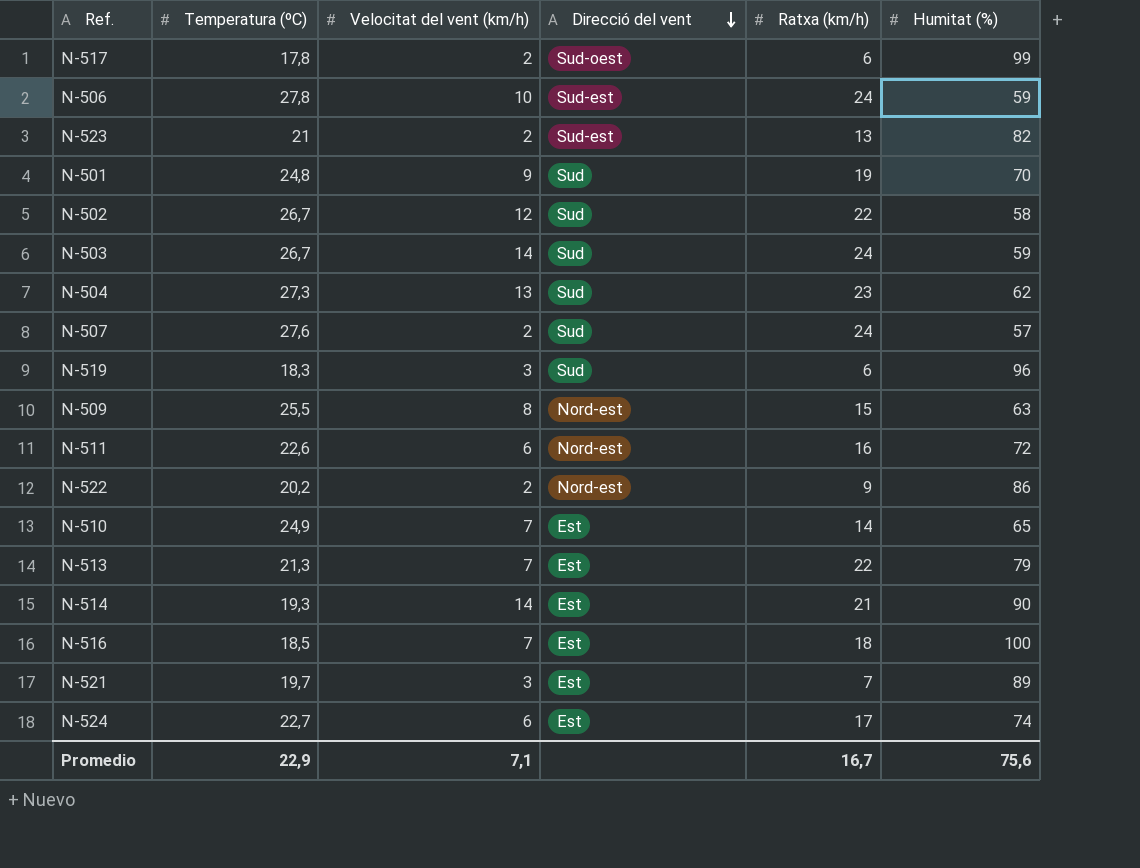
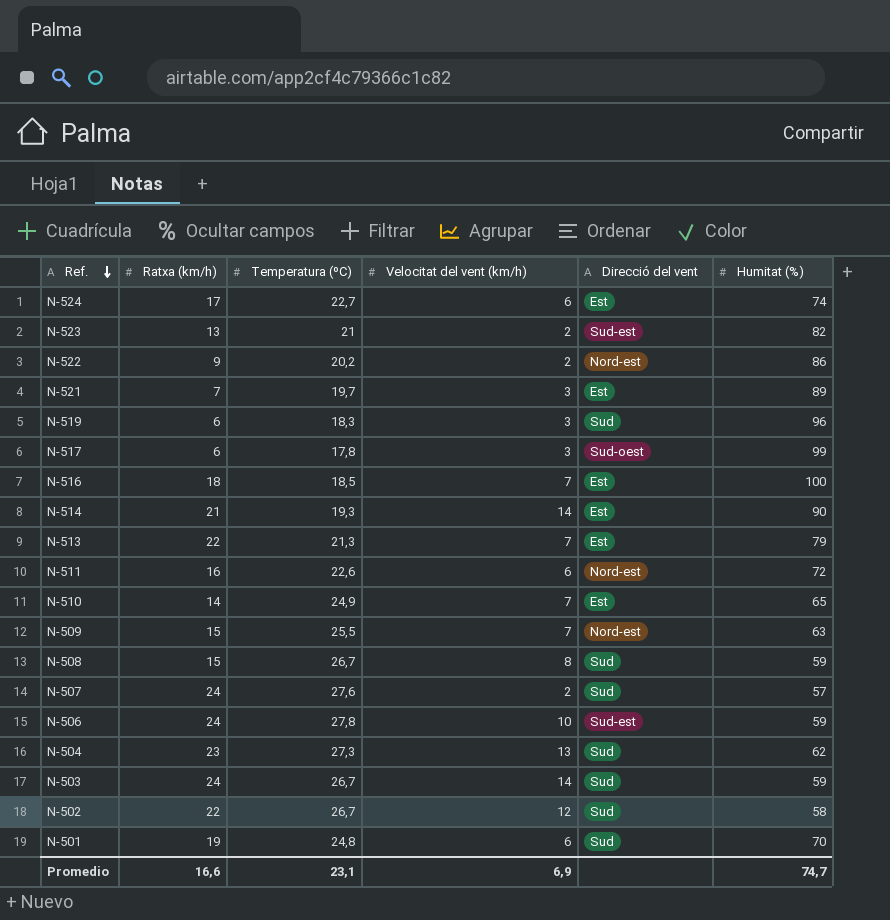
row order: Direcció del vent descending -> Ref. descending
column Ratxa (km/h) | position: 5 -> 2
N-517 | Velocitat del vent (km/h): 2 -> 3
N-509 | Velocitat del vent (km/h): 8 -> 7
row N-508: none -> 15 | 26,7 | 8 | Sud | 59
N-501 | Velocitat del vent (km/h): 9 -> 6
Promedio | Ratxa (km/h): 16,7 -> 16,6
Promedio | Temperatura (ºC): 22,9 -> 23,1
Promedio | Velocitat del vent (km/h): 7,1 -> 6,9
Promedio | Humitat (%): 75,6 -> 74,7

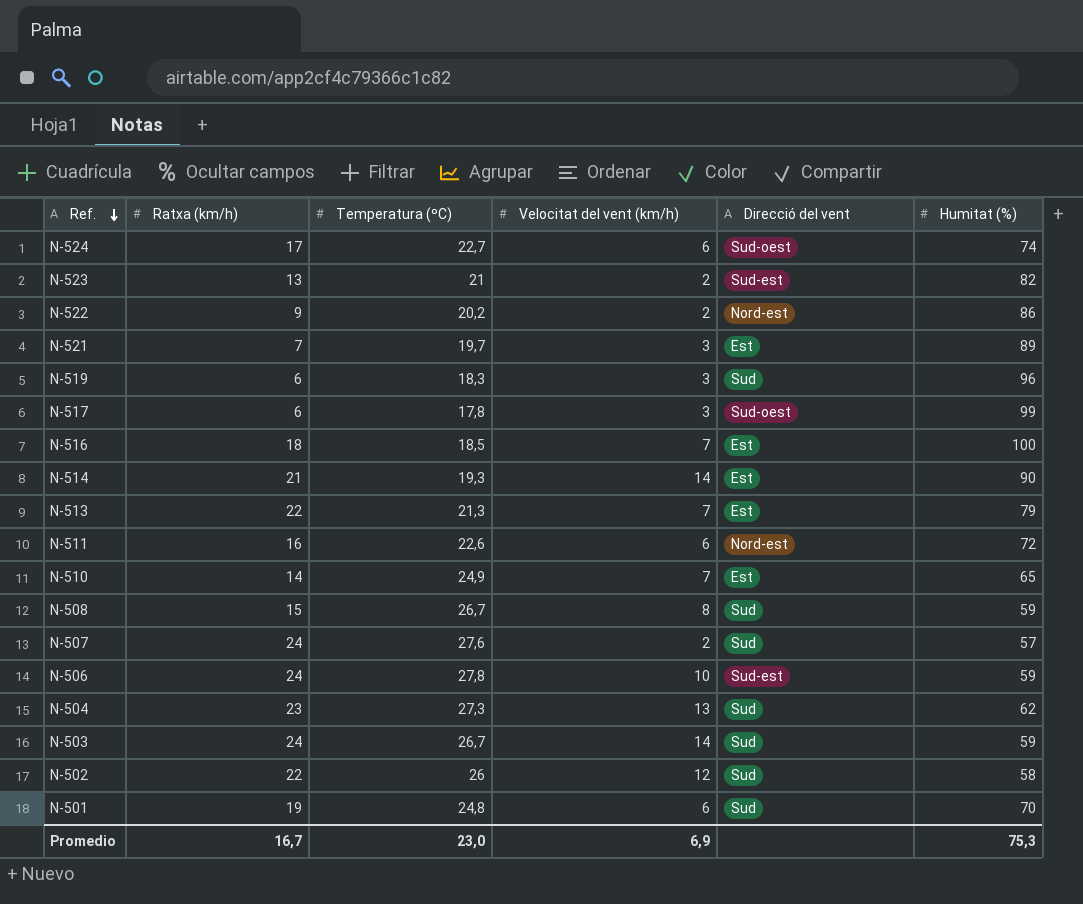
row N-509: 15 | 25,5 | 7 | Nord-est | 63 -> none
N-524 | Direcció del vent: Est -> Sud-oest
N-502 | Temperatura (ºC): 26,7 -> 26
Promedio | Ratxa (km/h): 16,6 -> 16,7
Promedio | Temperatura (ºC): 23,1 -> 23,0
Promedio | Humitat (%): 74,7 -> 75,3

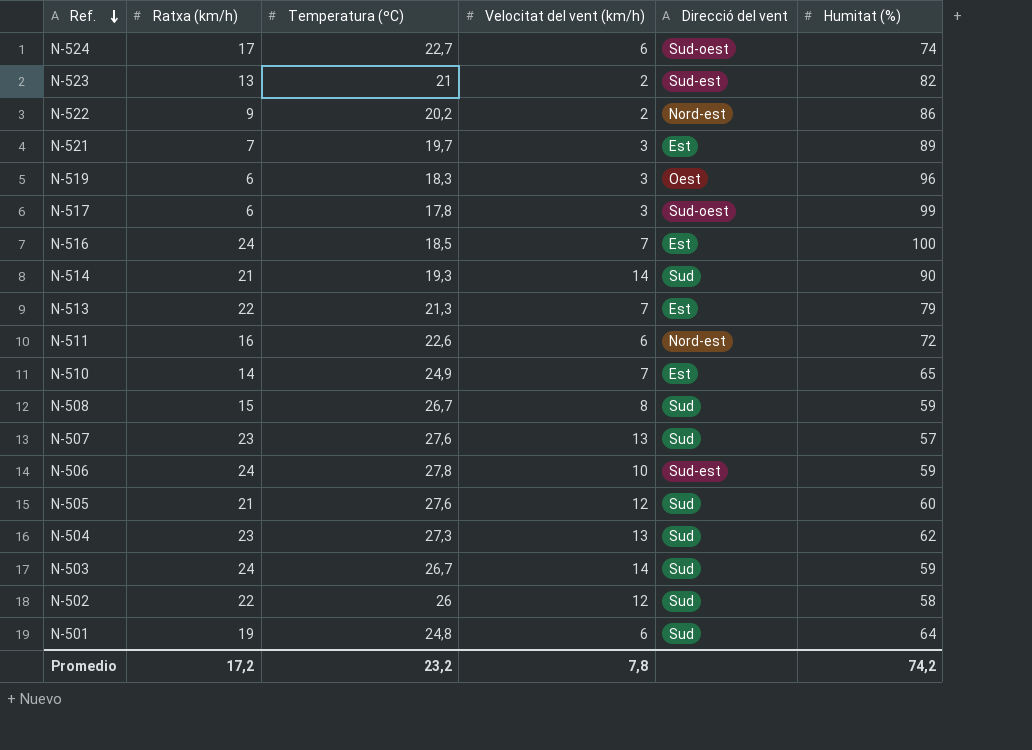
N-519 | Direcció del vent: Sud -> Oest
N-516 | Ratxa (km/h): 18 -> 24
N-514 | Direcció del vent: Est -> Sud
N-507 | Ratxa (km/h): 24 -> 23
N-507 | Velocitat del vent (km/h): 2 -> 13
row N-505: none -> 21 | 27,6 | 12 | Sud | 60
N-501 | Humitat (%): 70 -> 64
Promedio | Ratxa (km/h): 16,7 -> 17,2
Promedio | Temperatura (ºC): 23,0 -> 23,2
Promedio | Velocitat del vent (km/h): 6,9 -> 7,8
Promedio | Humitat (%): 75,3 -> 74,2

